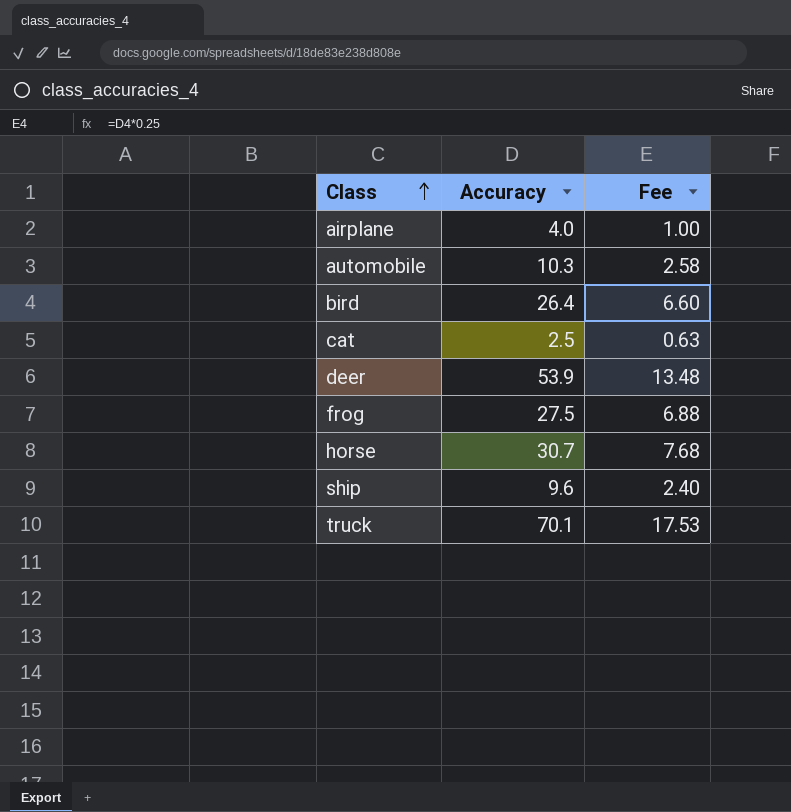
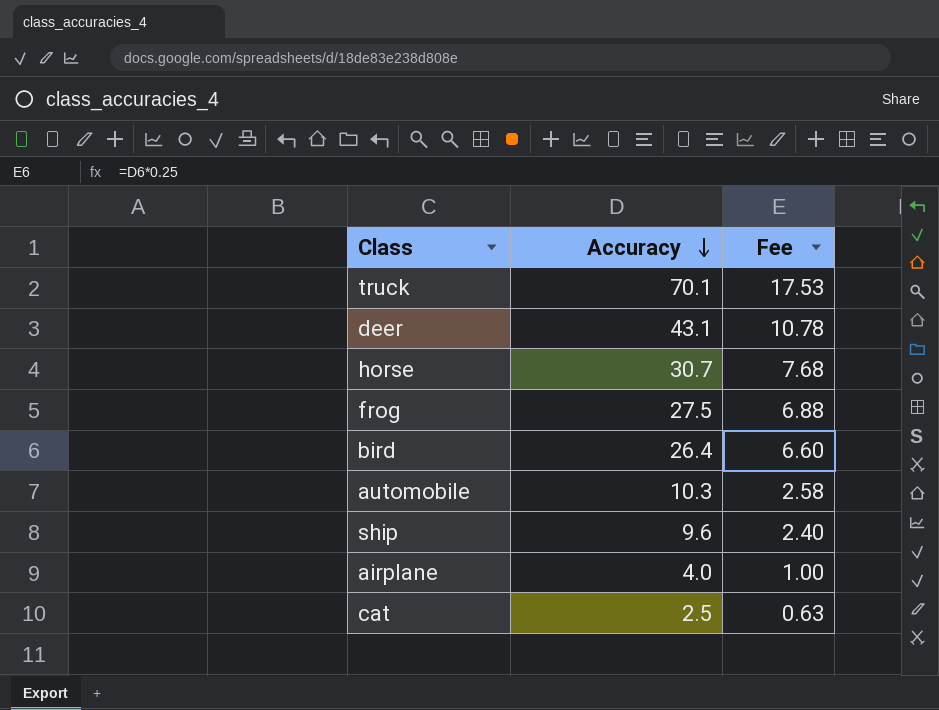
row order: Class ascending -> Accuracy descending
deer | Accuracy: 53.9 -> 43.1
deer | Fee: 13.48 -> 10.78

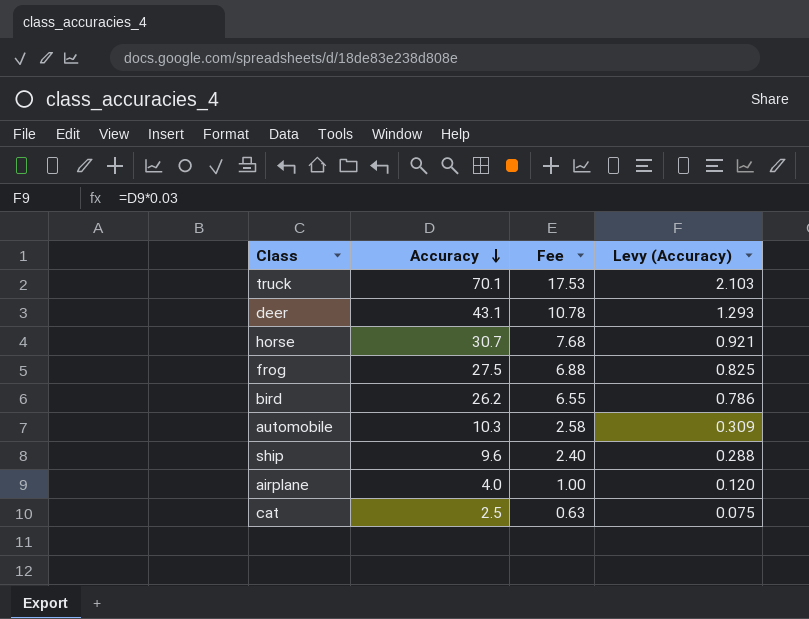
column Levy (Accuracy) | formula: none -> [Accuracy] * 0.03
bird | Accuracy: 26.4 -> 26.2
bird | Fee: 6.60 -> 6.55

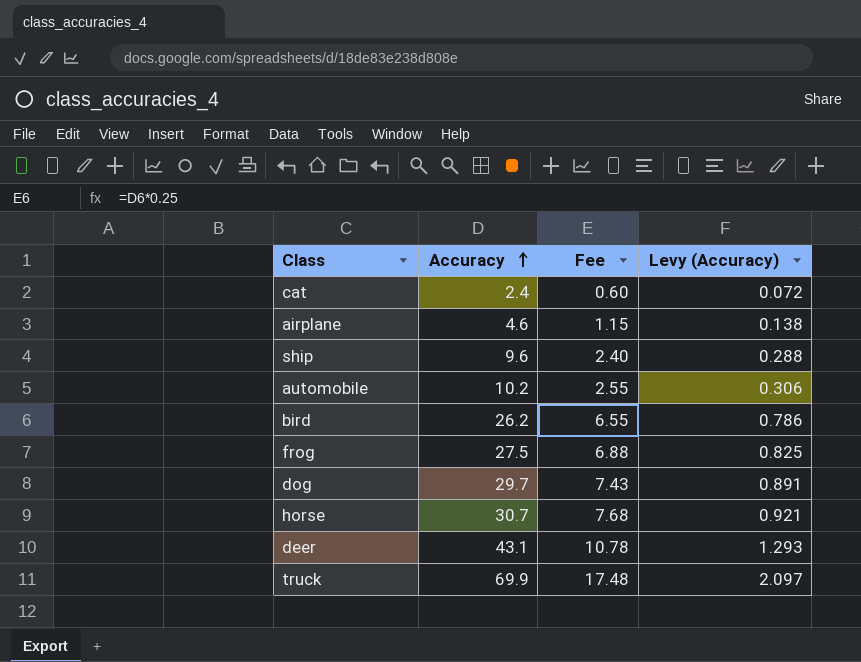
row order: Accuracy descending -> Accuracy ascending
cat | Accuracy: 2.5 -> 2.4
cat | Fee: 0.63 -> 0.60
cat | Levy (Accuracy): 0.075 -> 0.072
airplane | Accuracy: 4.0 -> 4.6
airplane | Fee: 1.00 -> 1.15
airplane | Levy (Accuracy): 0.120 -> 0.138
automobile | Accuracy: 10.3 -> 10.2
automobile | Fee: 2.58 -> 2.55
automobile | Levy (Accuracy): 0.309 -> 0.306
row dog: none -> 29.7 | 7.43 | 0.891
truck | Accuracy: 70.1 -> 69.9
truck | Fee: 17.53 -> 17.48
truck | Levy (Accuracy): 2.103 -> 2.097

